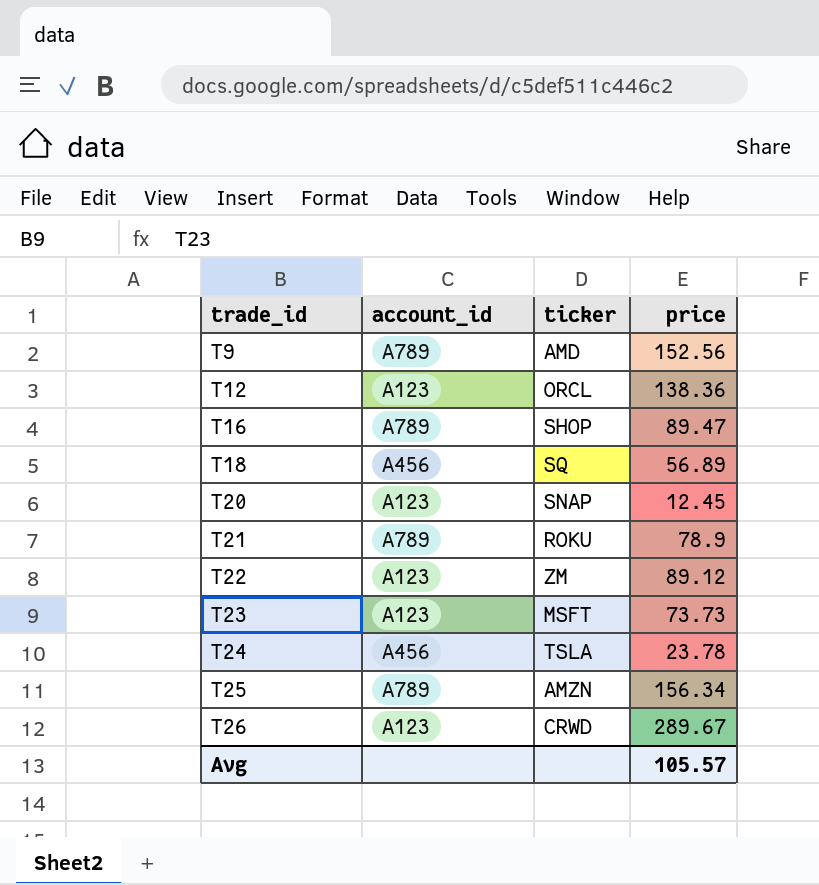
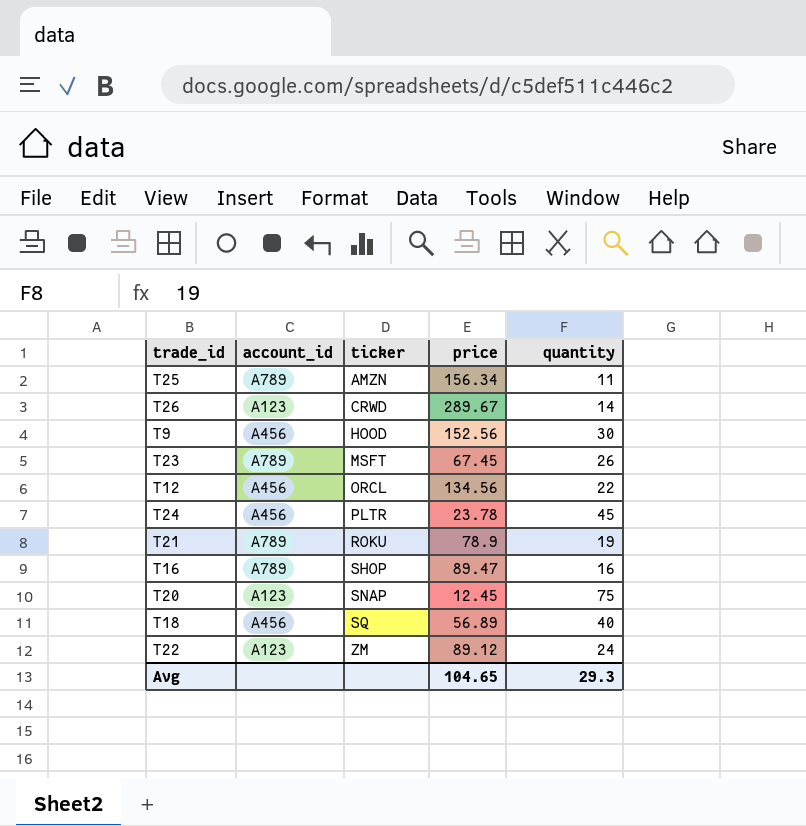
row order: trade_id ascending -> ticker ascending
column quantity | position: none -> 5
T9 | account_id: A789 -> A456
T9 | ticker: AMD -> HOOD
T23 | account_id: A123 -> A789
T23 | price: 73.73 -> 67.45
T12 | account_id: A123 -> A456
T12 | price: 138.36 -> 134.56
T24 | ticker: TSLA -> PLTR
Avg | price: 105.57 -> 104.65

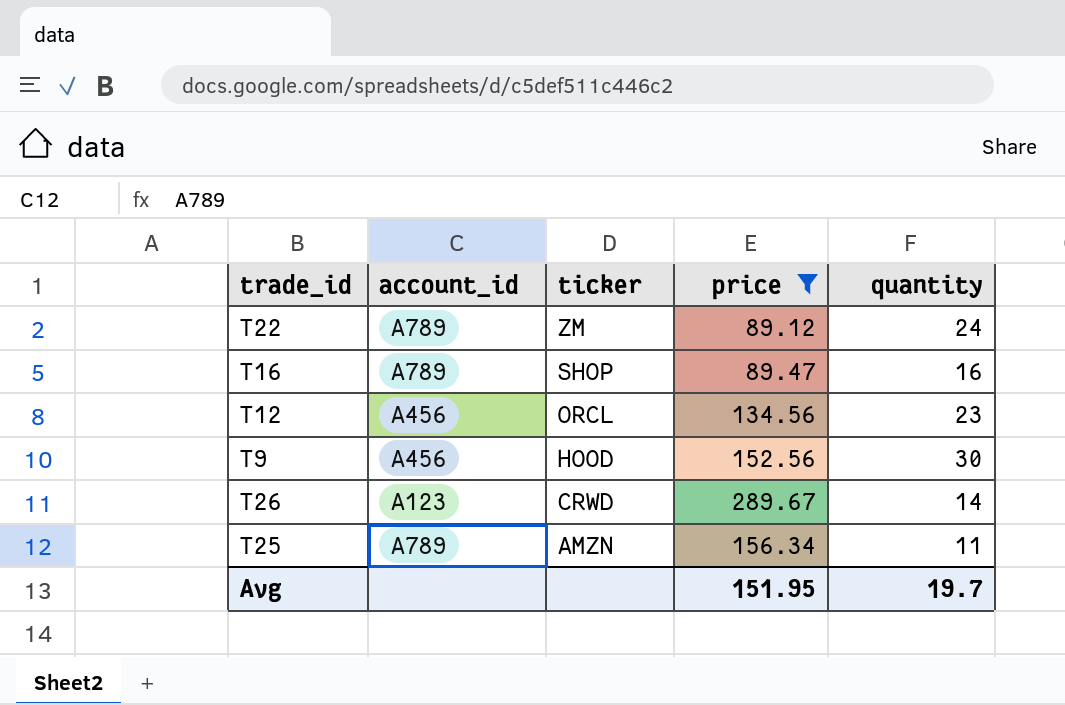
filter: none -> price >= 89.12
row order: ticker ascending -> ticker descending
T22 | account_id: A123 -> A789
T12 | quantity: 22 -> 23
Avg | price: 104.65 -> 151.95
Avg | quantity: 29.3 -> 19.7

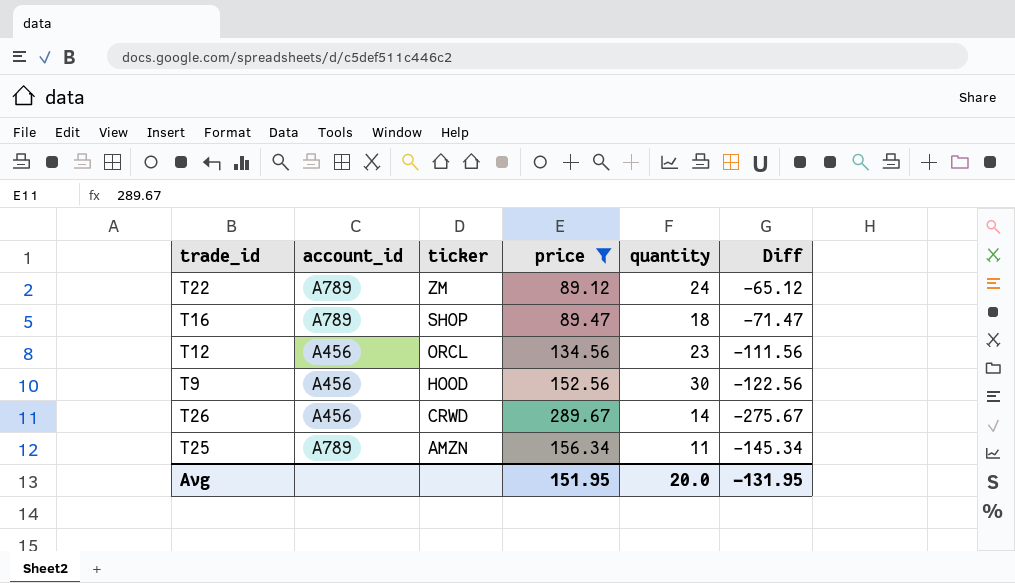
column Diff | formula: none -> [quantity] - [price]
T16 | quantity: 16 -> 18
T26 | account_id: A123 -> A456
Avg | quantity: 19.7 -> 20.0

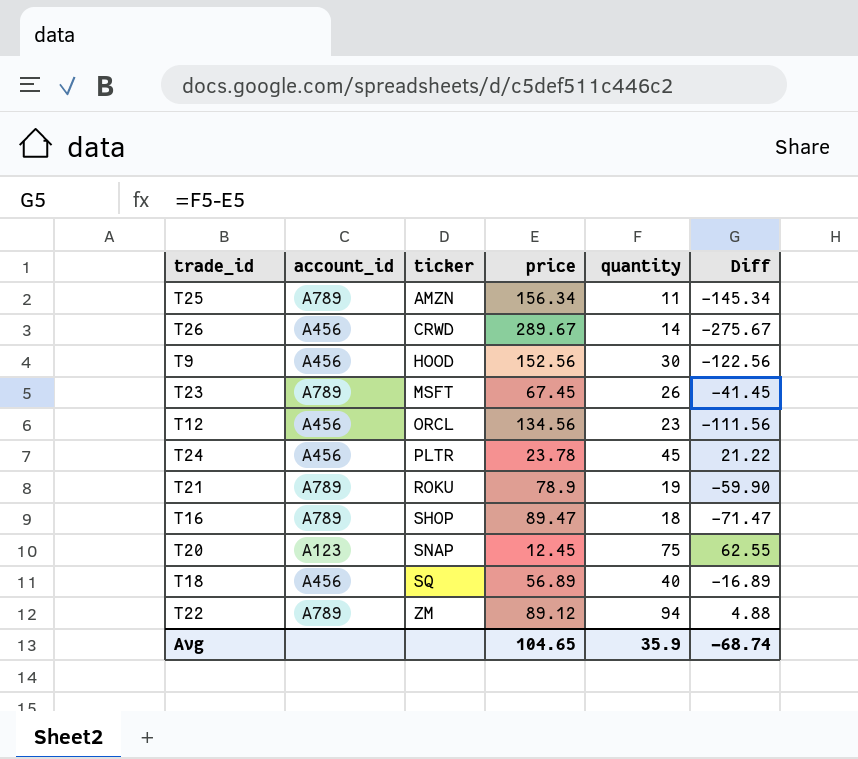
filter: price >= 89.12 -> none
row order: ticker descending -> ticker ascending
T22 | quantity: 24 -> 94
T22 | Diff: -65.12 -> 4.88
Avg | price: 151.95 -> 104.65
Avg | quantity: 20.0 -> 35.9
Avg | Diff: -131.95 -> -68.74

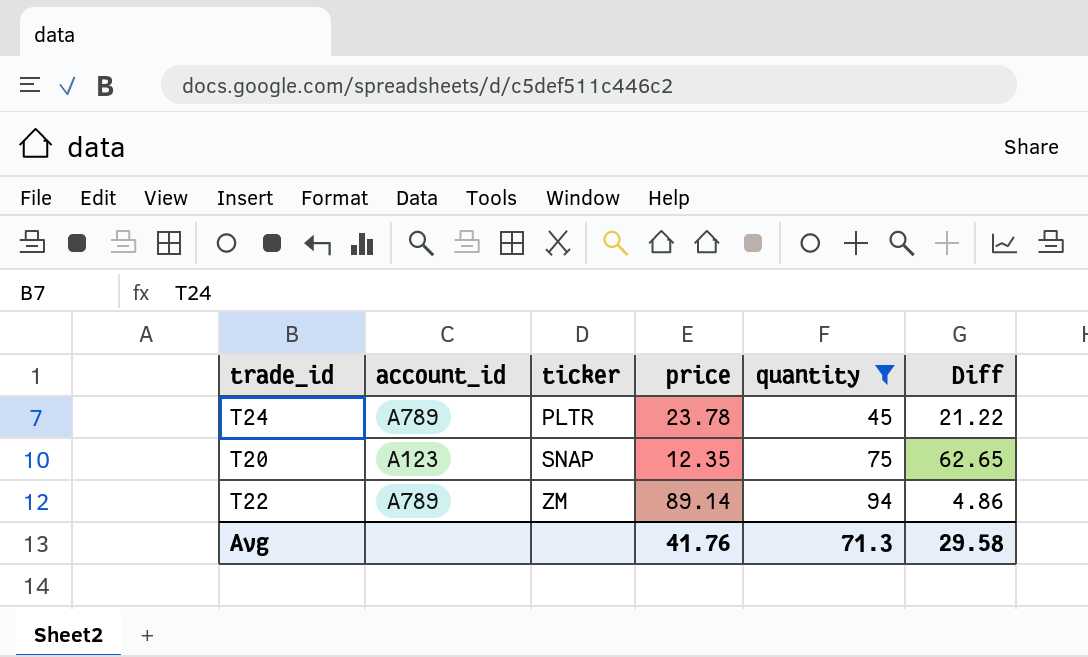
filter: none -> quantity >= 45
T24 | account_id: A456 -> A789
T20 | price: 12.45 -> 12.35
T20 | Diff: 62.55 -> 62.65
T22 | price: 89.12 -> 89.14
T22 | Diff: 4.88 -> 4.86
Avg | price: 104.65 -> 41.76
Avg | quantity: 35.9 -> 71.3
Avg | Diff: -68.74 -> 29.58

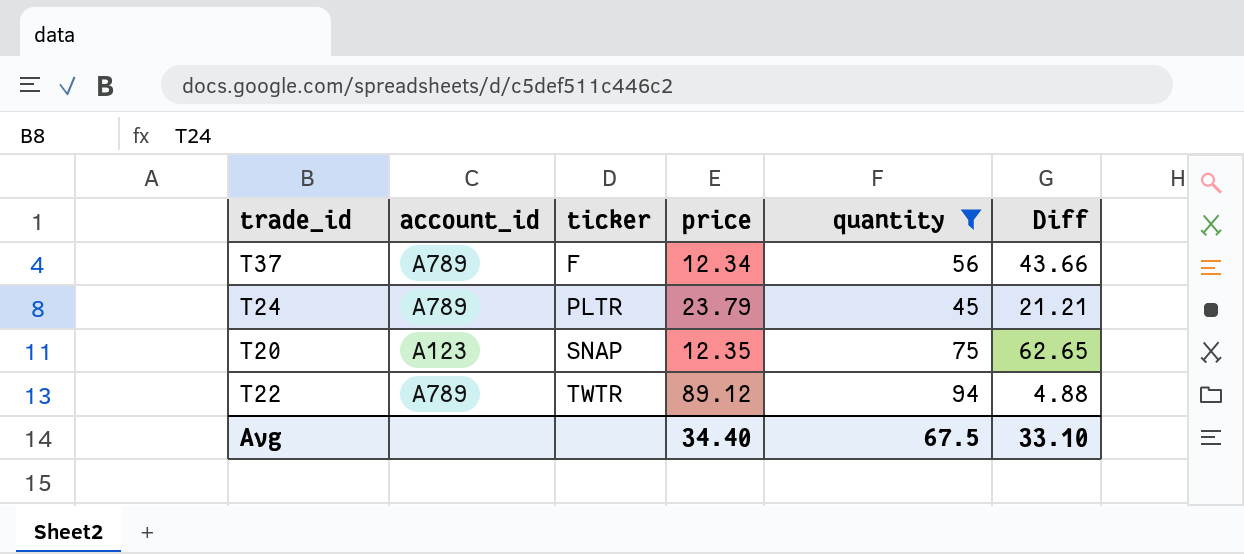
row T37: none -> A789 | F | 12.34 | 56 | 43.66
T24 | price: 23.78 -> 23.79
T24 | Diff: 21.22 -> 21.21
T22 | ticker: ZM -> TWTR
T22 | price: 89.14 -> 89.12
T22 | Diff: 4.86 -> 4.88
Avg | price: 41.76 -> 34.40
Avg | quantity: 71.3 -> 67.5
Avg | Diff: 29.58 -> 33.10

